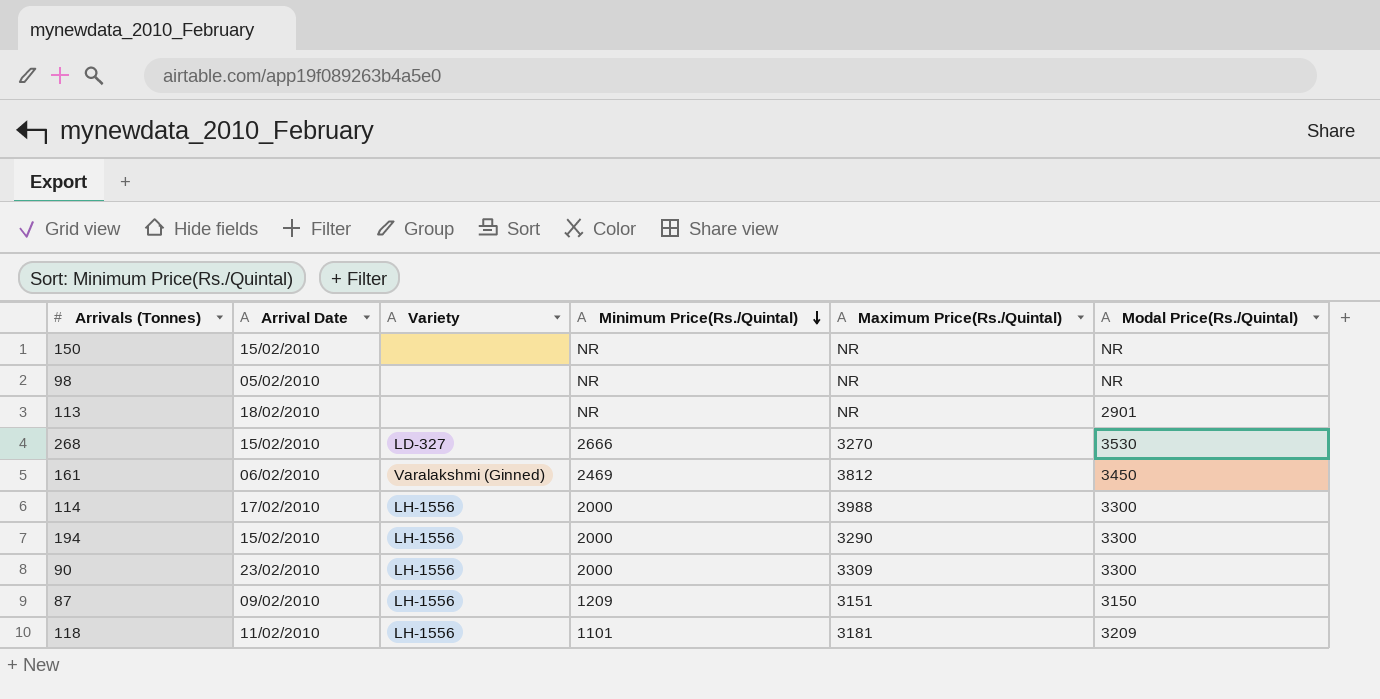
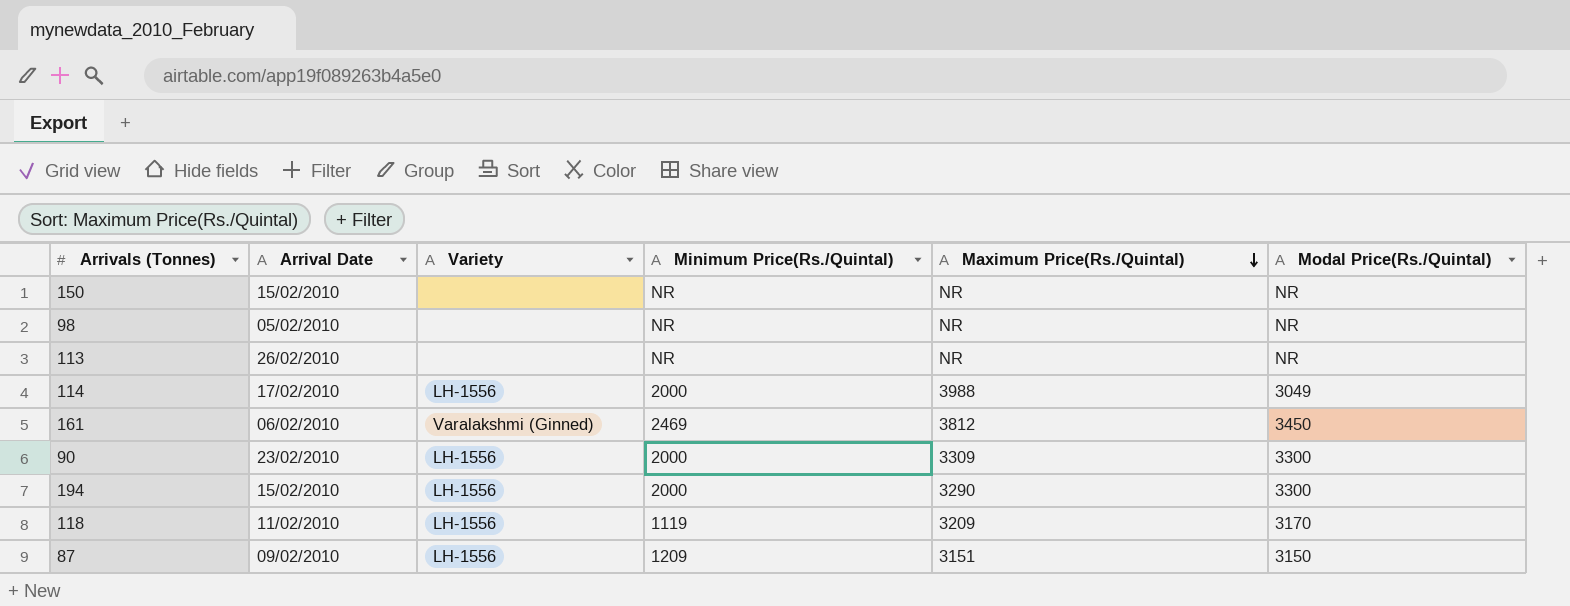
row order: Minimum Price(Rs./Quintal) descending -> Maximum Price(Rs./Quintal) descending
row 268: 15/02/2010 | LD-327 | 2666 | 3270 | 3530 -> none
113 | Arrival Date: 18/02/2010 -> 26/02/2010
113 | Modal Price(Rs./Quintal): 2901 -> NR
114 | Modal Price(Rs./Quintal): 3300 -> 3049
118 | Minimum Price(Rs./Quintal): 1101 -> 1119
118 | Maximum Price(Rs./Quintal): 3181 -> 3209
118 | Modal Price(Rs./Quintal): 3209 -> 3170

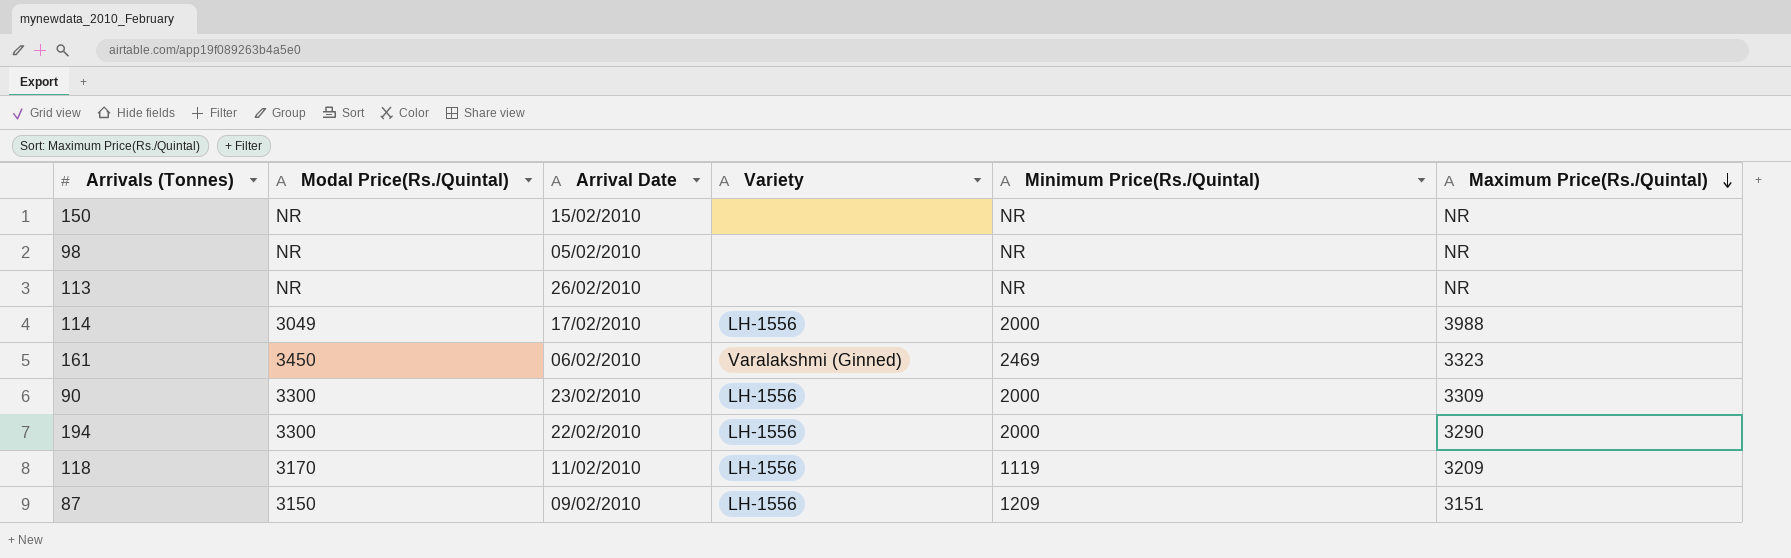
column Modal Price(Rs./Quintal) | position: 6 -> 2
161 | Maximum Price(Rs./Quintal): 3812 -> 3323
194 | Arrival Date: 15/02/2010 -> 22/02/2010

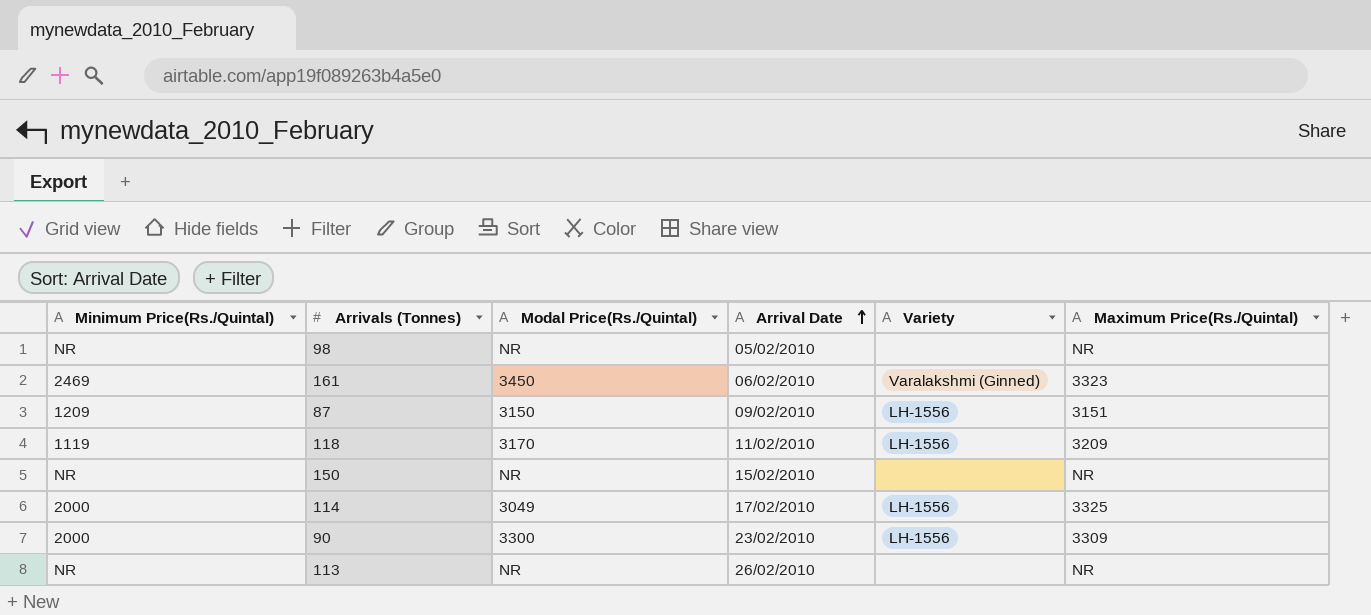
row order: Maximum Price(Rs./Quintal) descending -> Arrival Date ascending
column Minimum Price(Rs./Quintal) | position: 5 -> 1
row 194: 3300 | 22/02/2010 | LH-1556 | 2000 | 3290 -> none
114 | Maximum Price(Rs./Quintal): 3988 -> 3325

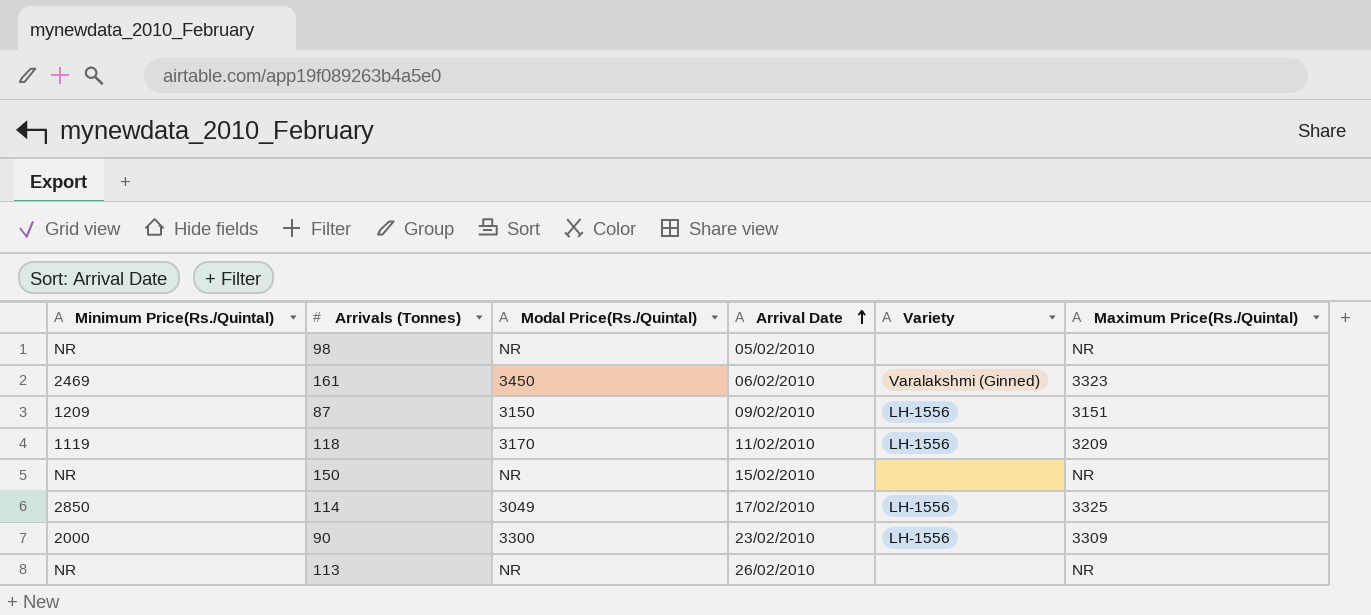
114 | Minimum Price(Rs./Quintal): 2000 -> 2850

